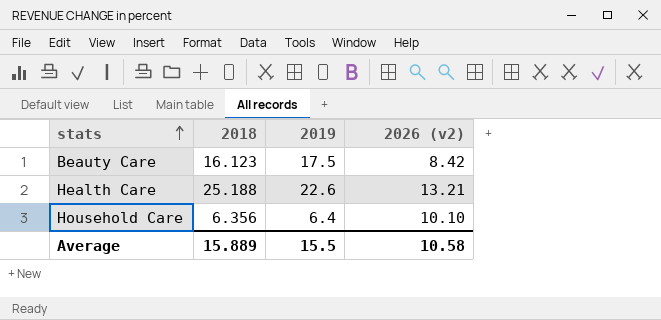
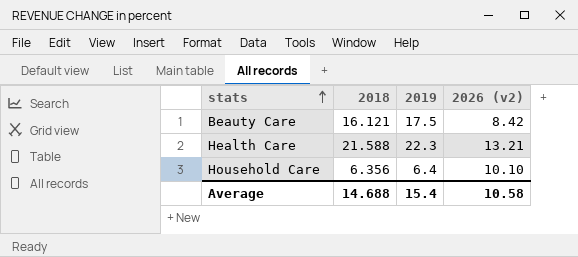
Beauty Care | 2018: 16.123 -> 16.121
Health Care | 2018: 25.188 -> 21.588
Health Care | 2019: 22.6 -> 22.3
Average | 2018: 15.889 -> 14.688
Average | 2019: 15.5 -> 15.4

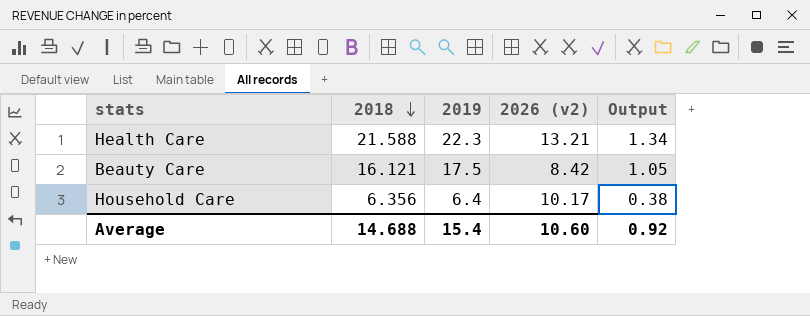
row order: stats ascending -> 2018 descending
column Output | formula: none -> [2019] * 0.06
Household Care | 2026 (v2): 10.10 -> 10.17
Average | 2026 (v2): 10.58 -> 10.60

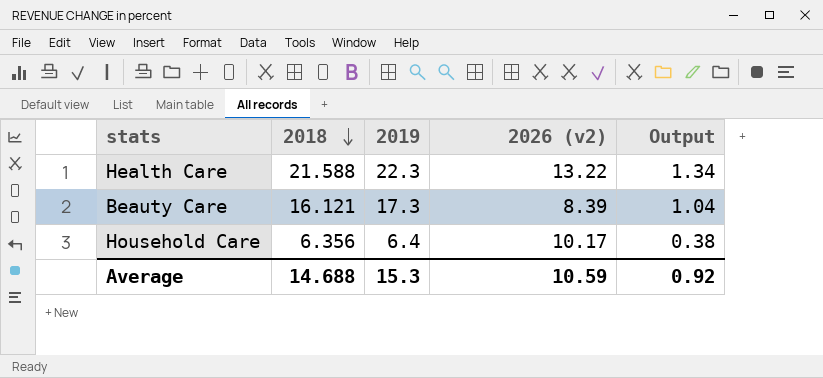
Health Care | 2026 (v2): 13.21 -> 13.22
Beauty Care | 2019: 17.5 -> 17.3
Beauty Care | 2026 (v2): 8.42 -> 8.39
Beauty Care | Output: 1.05 -> 1.04
Average | 2019: 15.4 -> 15.3
Average | 2026 (v2): 10.60 -> 10.59

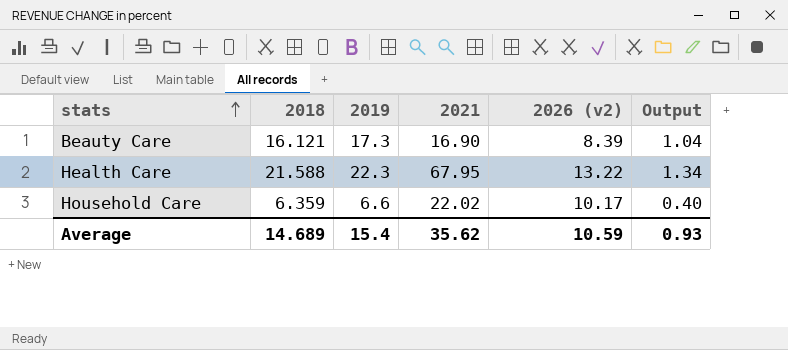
row order: 2018 descending -> stats ascending
column 2021 | position: none -> 4
Household Care | 2018: 6.356 -> 6.359
Household Care | 2019: 6.4 -> 6.6
Household Care | Output: 0.38 -> 0.40
Average | 2018: 14.688 -> 14.689
Average | 2019: 15.3 -> 15.4
Average | Output: 0.92 -> 0.93

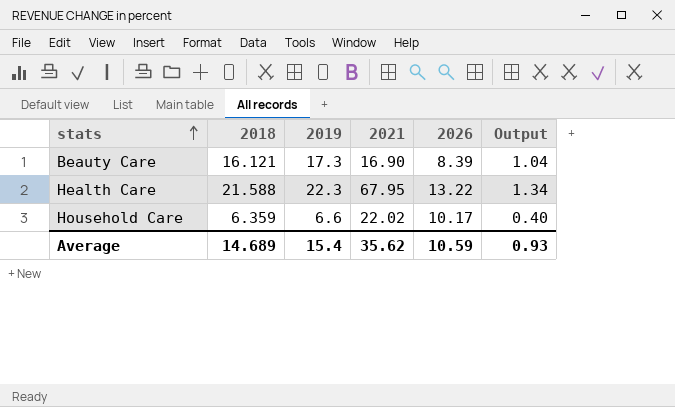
column name: 2026 (v2) -> 2026

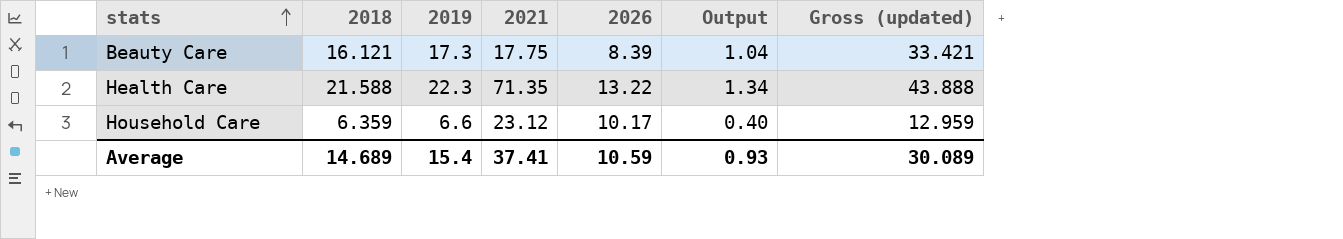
column Gross (updated) | formula: none -> [2018] + [2019]
Beauty Care | 2021: 16.90 -> 17.75
Health Care | 2021: 67.95 -> 71.35
Household Care | 2021: 22.02 -> 23.12
Average | 2021: 35.62 -> 37.41

